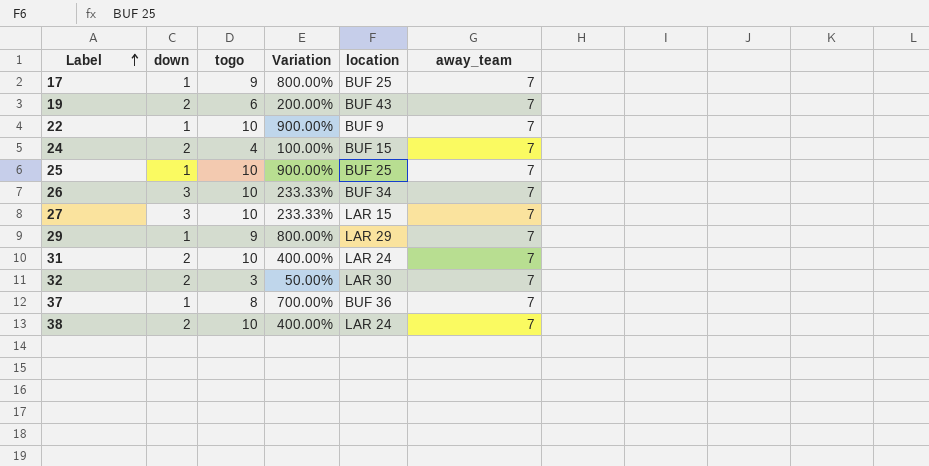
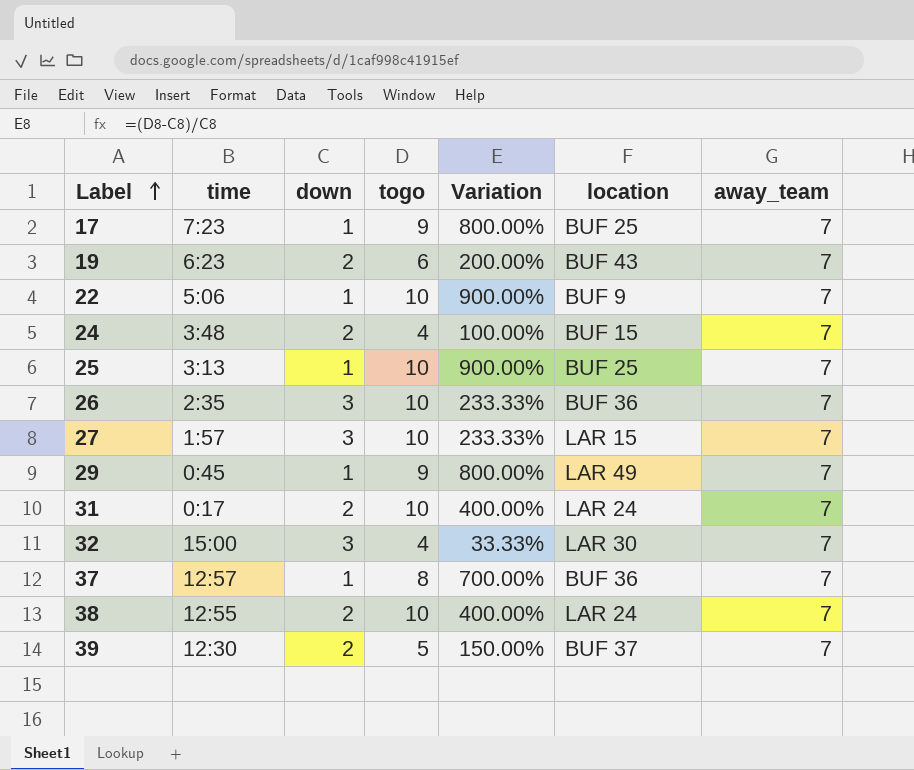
column time | position: none -> 2
26 | location: BUF 34 -> BUF 36
29 | location: LAR 29 -> LAR 49
32 | down: 2 -> 3
32 | togo: 3 -> 4
32 | Variation: 50.00% -> 33.33%
row 39: none -> 12:30 | 2 | 5 | 150.00% | BUF 37 | 7

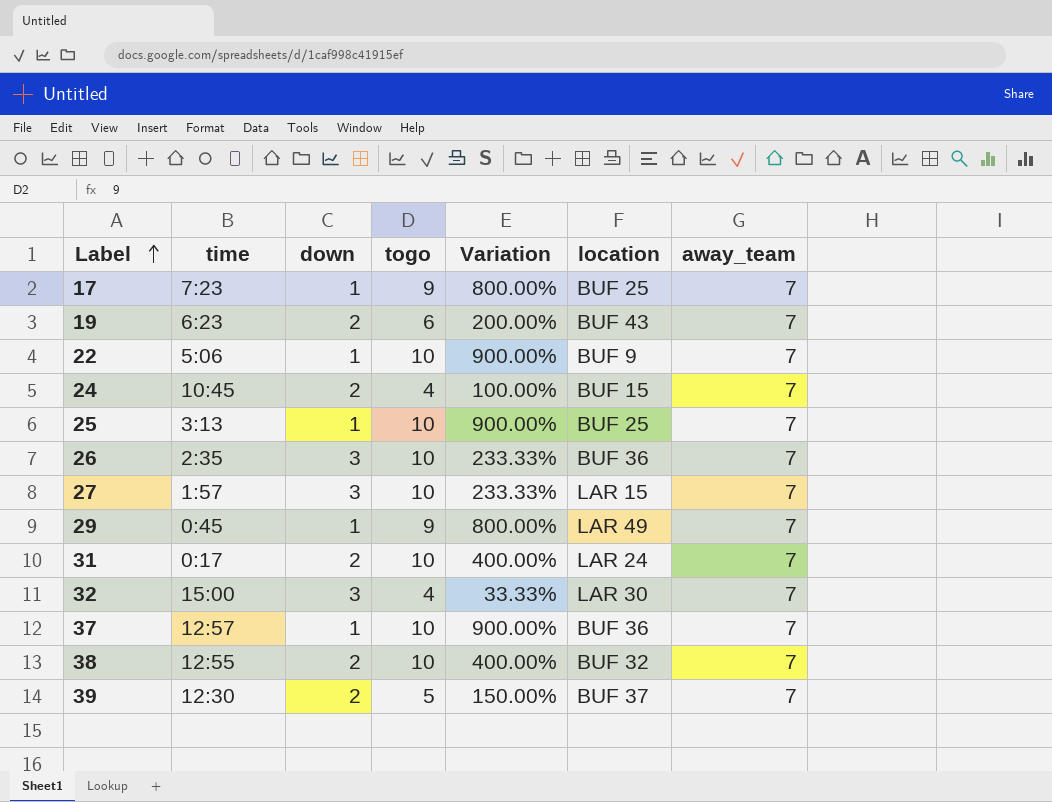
24 | time: 3:48 -> 10:45
37 | togo: 8 -> 10
37 | Variation: 700.00% -> 900.00%
38 | location: LAR 24 -> BUF 32

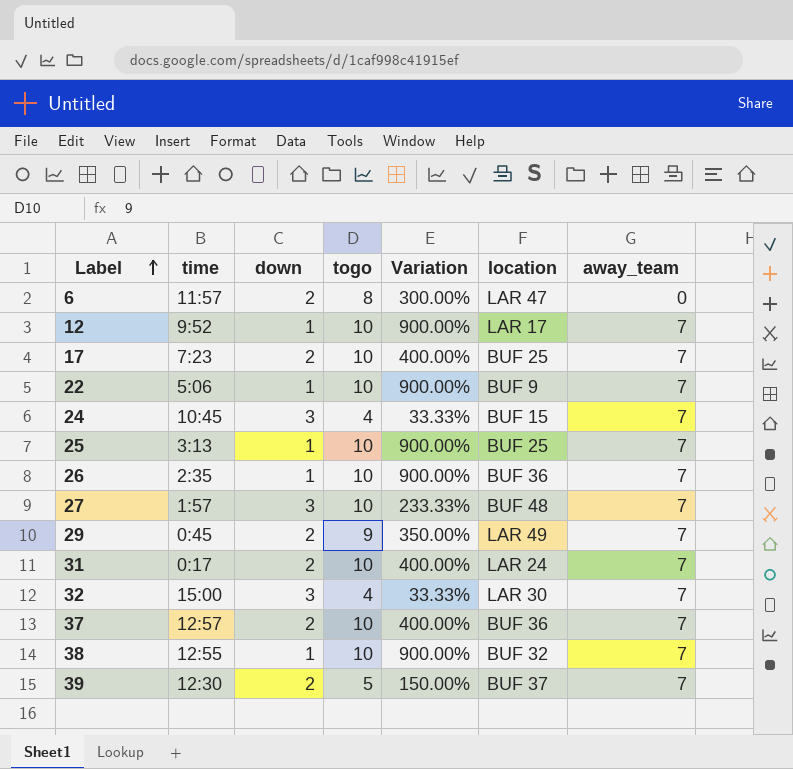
row 19: 6:23 | 2 | 6 | 200.00% | BUF 43 | 7 -> none
row 6: none -> 11:57 | 2 | 8 | 300.00% | LAR 47 | 0
row 12: none -> 9:52 | 1 | 10 | 900.00% | LAR 17 | 7
17 | down: 1 -> 2
17 | togo: 9 -> 10
17 | Variation: 800.00% -> 400.00%
24 | down: 2 -> 3
24 | Variation: 100.00% -> 33.33%
26 | down: 3 -> 1
26 | Variation: 233.33% -> 900.00%
27 | location: LAR 15 -> BUF 48
29 | down: 1 -> 2
29 | Variation: 800.00% -> 350.00%
37 | down: 1 -> 2
37 | Variation: 900.00% -> 400.00%
38 | down: 2 -> 1
38 | Variation: 400.00% -> 900.00%

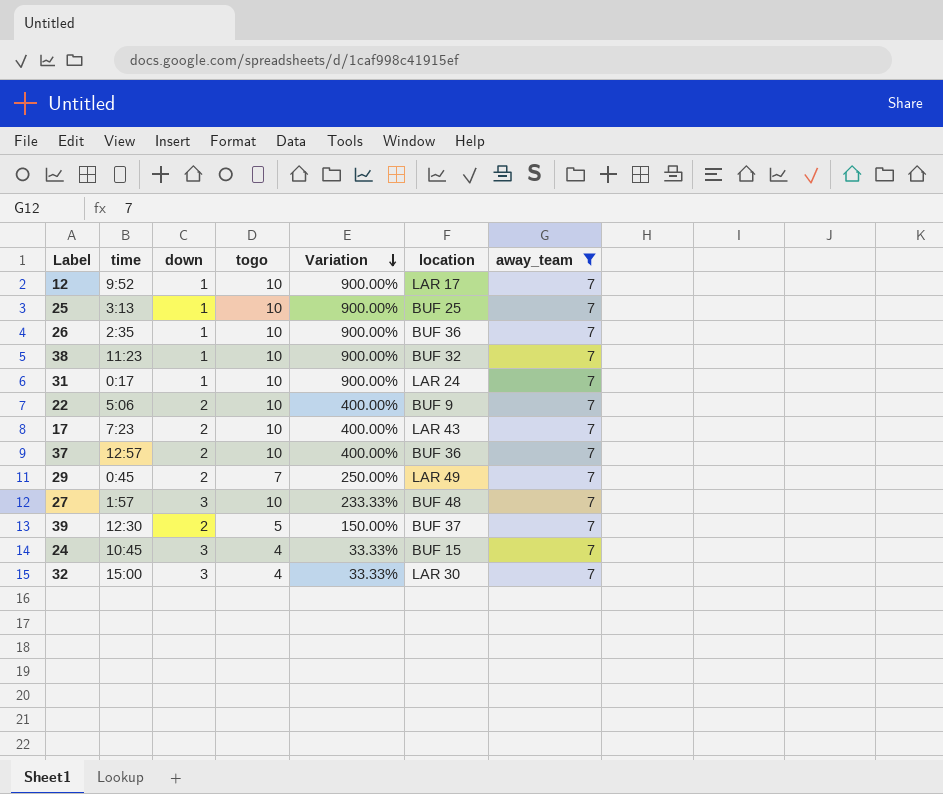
filter: none -> away_team = 7
row order: Label ascending -> Variation descending
38 | time: 12:55 -> 11:23
31 | down: 2 -> 1
31 | Variation: 400.00% -> 900.00%
22 | down: 1 -> 2
22 | Variation: 900.00% -> 400.00%
17 | location: BUF 25 -> LAR 43
29 | togo: 9 -> 7
29 | Variation: 350.00% -> 250.00%

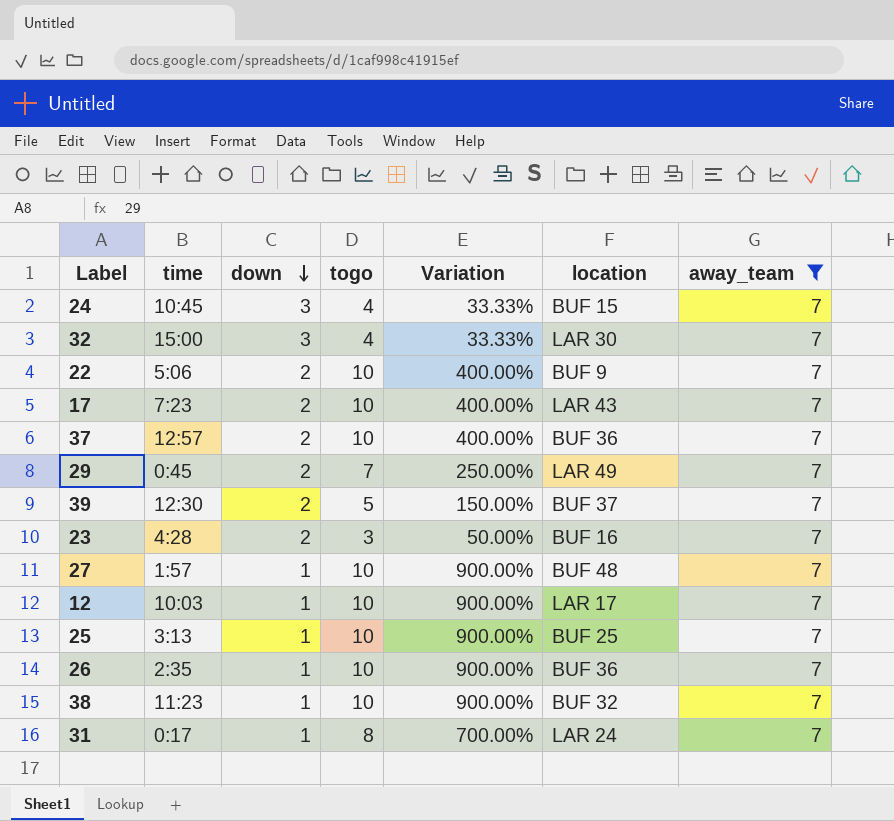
row order: Variation descending -> down descending
row 23: none -> 4:28 | 2 | 3 | 50.00% | BUF 16 | 7
27 | down: 3 -> 1
27 | Variation: 233.33% -> 900.00%
12 | time: 9:52 -> 10:03
31 | togo: 10 -> 8
31 | Variation: 900.00% -> 700.00%

